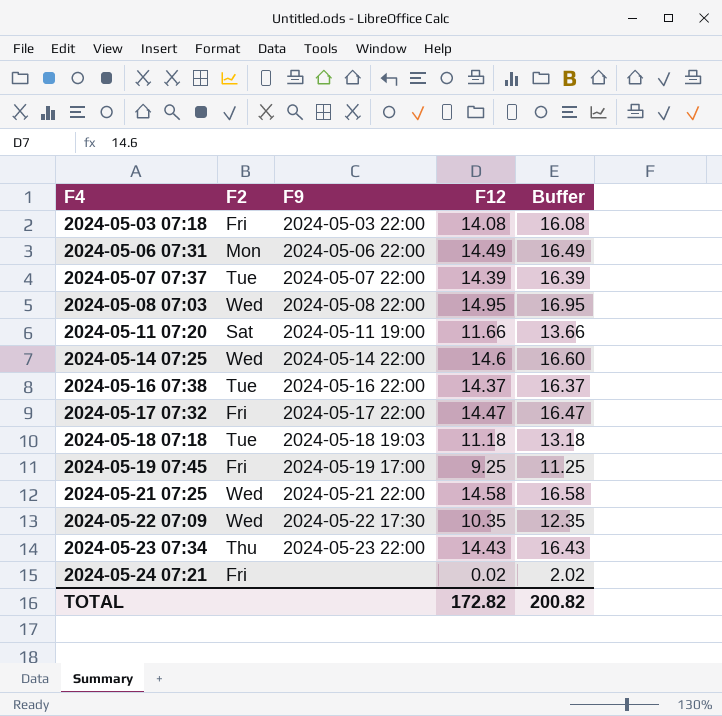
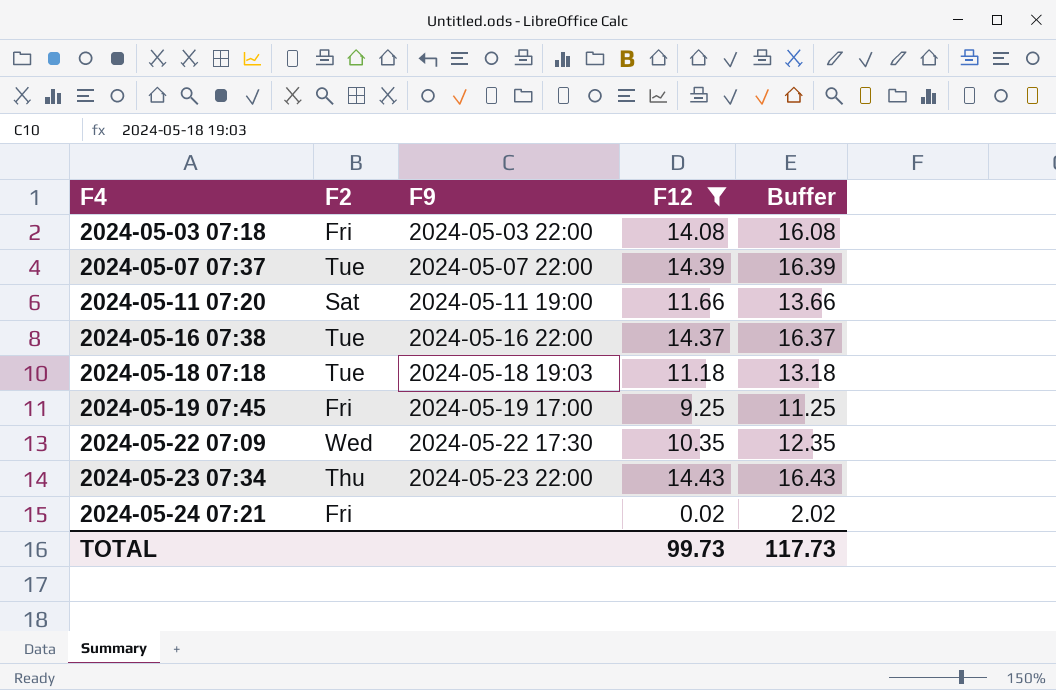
filter: none -> F12 <= 14.43
TOTAL | F12: 172.82 -> 99.73
TOTAL | Buffer: 200.82 -> 117.73

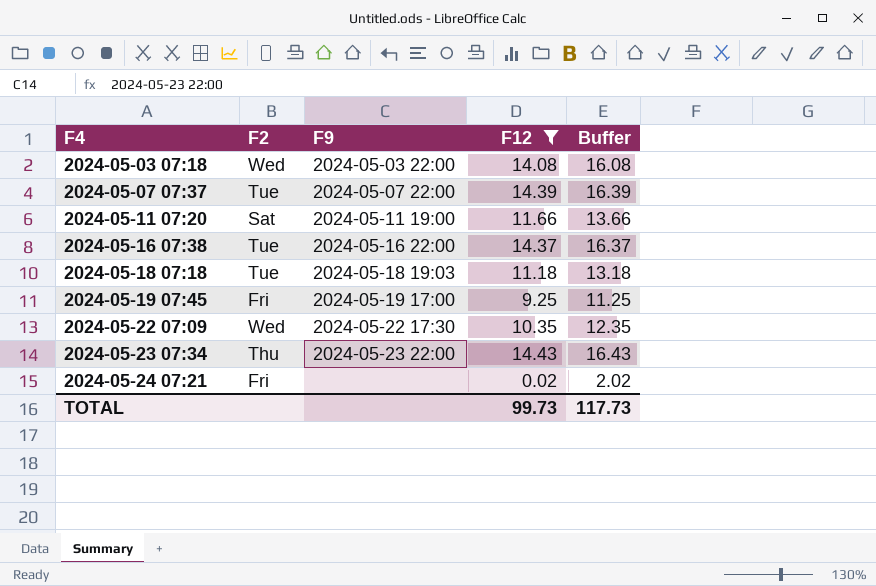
2024-05-03 07:18 | F2: Fri -> Wed

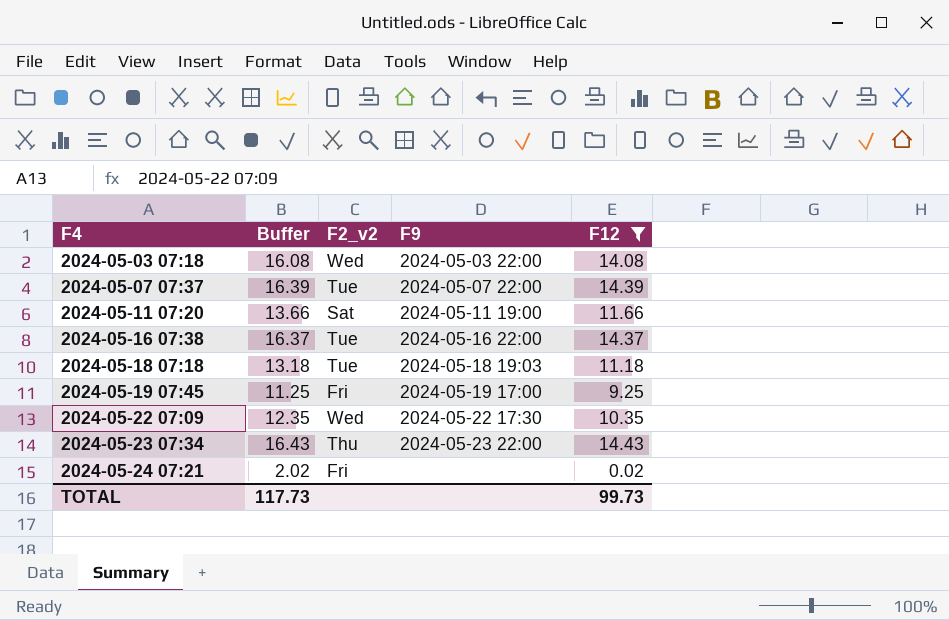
column Buffer | position: 5 -> 2
column name: F2 -> F2_v2

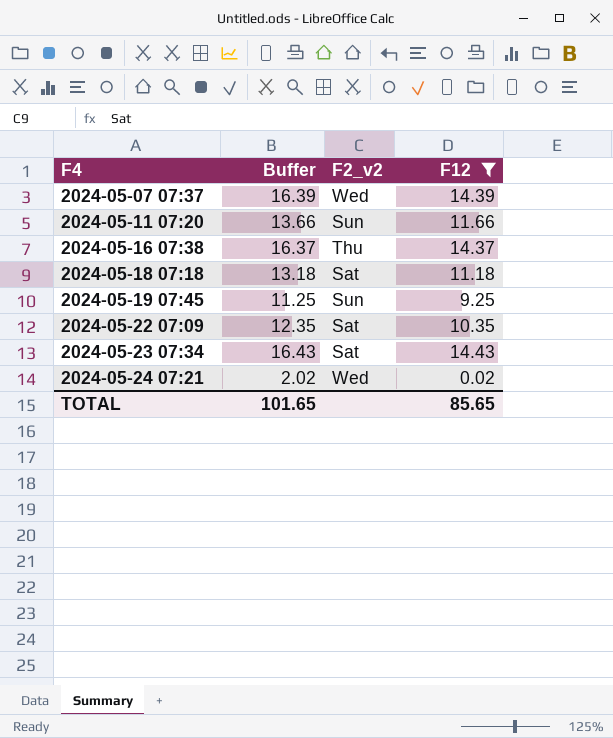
column F9 | position: 4 -> none
row 2024-05-03 07:18: 16.08 | Wed | 2024-05-03 22:00 | 14.08 -> none
2024-05-07 07:37 | F2_v2: Tue -> Wed
2024-05-11 07:20 | F2_v2: Sat -> Sun
2024-05-16 07:38 | F2_v2: Tue -> Thu
2024-05-18 07:18 | F2_v2: Tue -> Sat
2024-05-19 07:45 | F2_v2: Fri -> Sun
2024-05-22 07:09 | F2_v2: Wed -> Sat
2024-05-23 07:34 | F2_v2: Thu -> Sat
2024-05-24 07:21 | F2_v2: Fri -> Wed
TOTAL | Buffer: 117.73 -> 101.65
TOTAL | F12: 99.73 -> 85.65

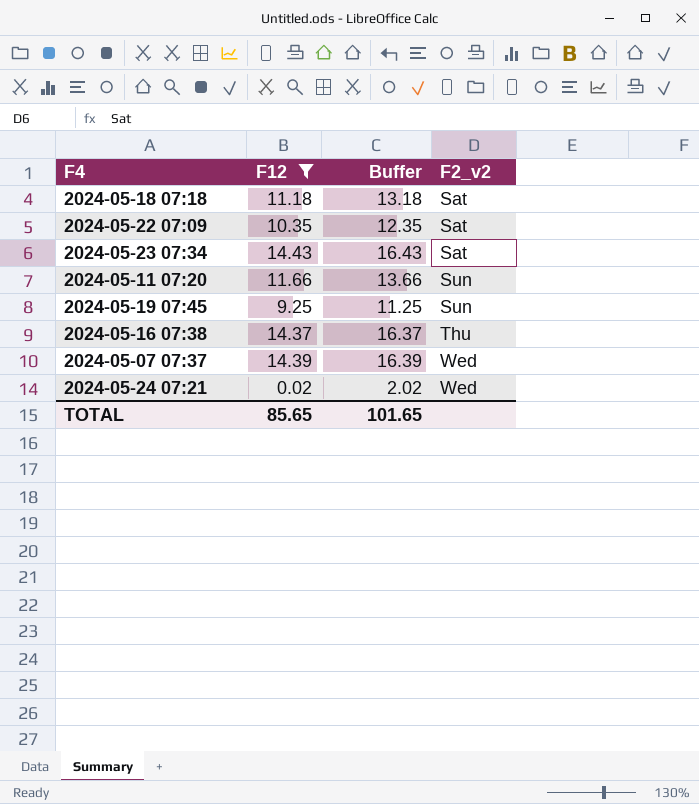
row order: F4 ascending -> F2_v2 ascending
column F12 | position: 4 -> 2

